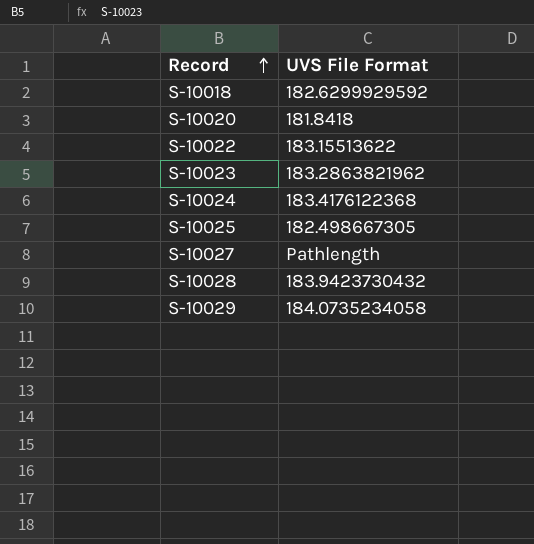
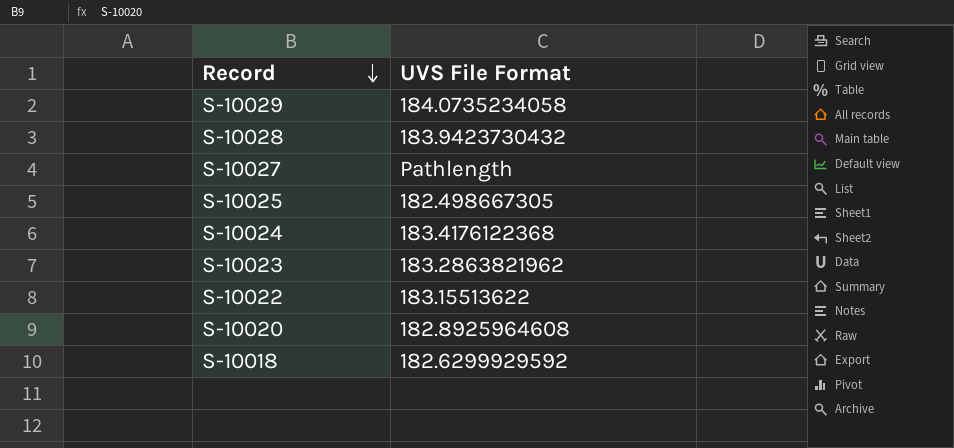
row order: Record ascending -> Record descending
S-10020 | UVS File Format: 181.8418 -> 182.8925964608

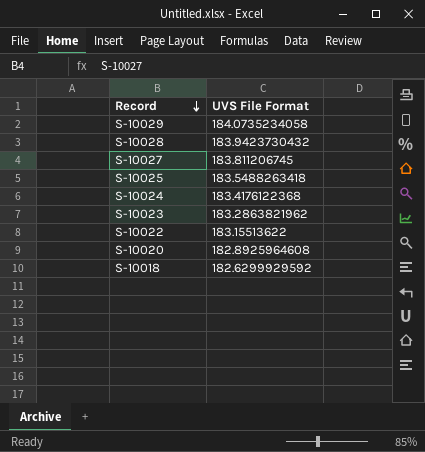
S-10027 | UVS File Format: Pathlength -> 183.811206745
S-10025 | UVS File Format: 182.498667305 -> 183.5488263418

